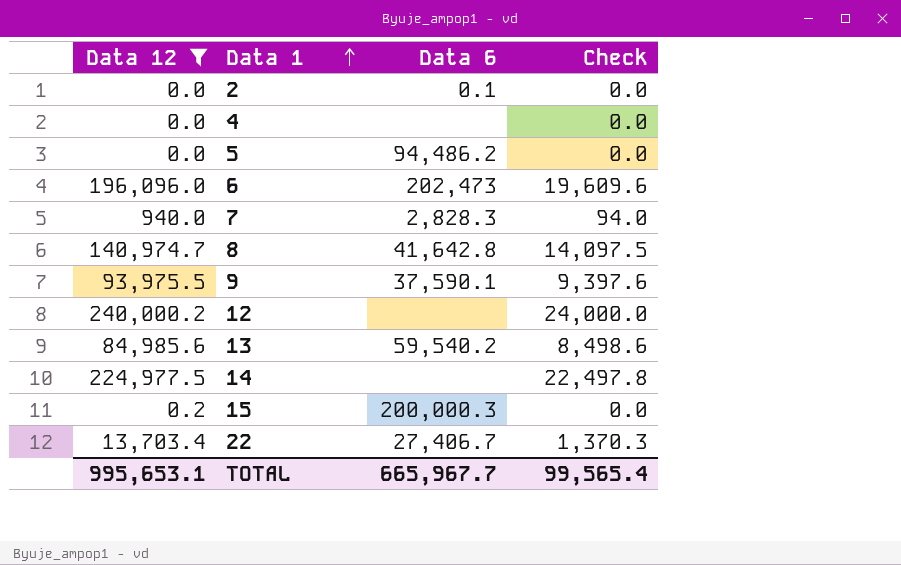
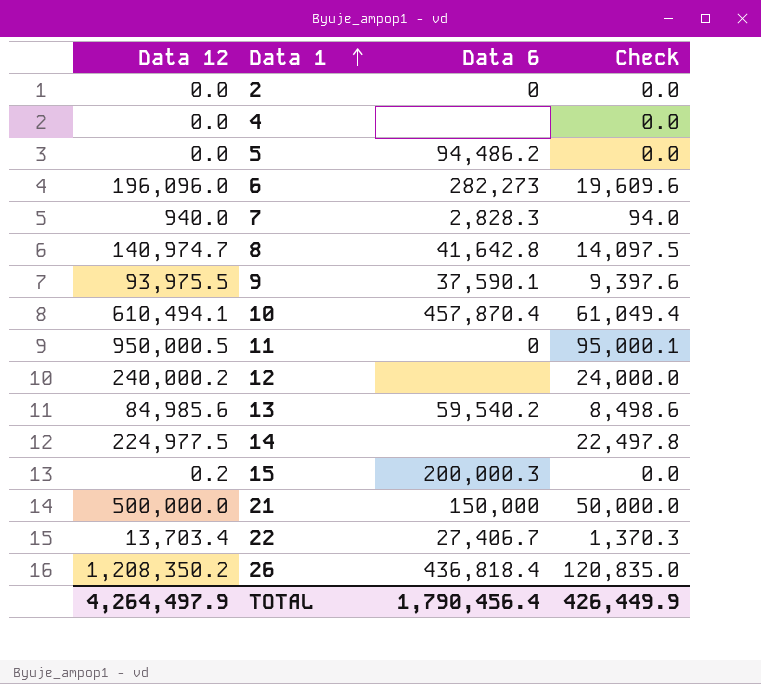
filter: Data 12 <= 240,000.2 -> none
2 | Data 6: 0.1 -> 0
6 | Data 6: 202,473 -> 282,273
TOTAL | Data 12: 995,653.1 -> 4,264,497.9
TOTAL | Data 6: 665,967.7 -> 1,790,456.4
TOTAL | Check: 99,565.4 -> 426,449.9

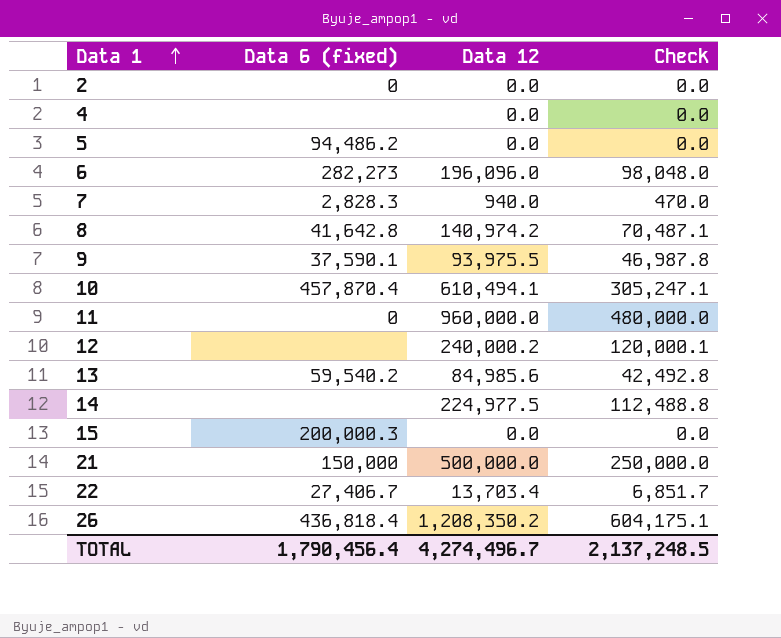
column name: Data 6 -> Data 6 (fixed)
column Data 12 | position: 1 -> 3
column Check | formula: [Data 12] * 0.1 -> [Data 12] * 0.5
8 | Data 12: 140,974.7 -> 140,974.2
11 | Data 12: 950,000.5 -> 960,000.0
15 | Data 12: 0.2 -> 0.0
TOTAL | Data 12: 4,264,497.9 -> 4,274,496.7
TOTAL | Check: 426,449.9 -> 2,137,248.5

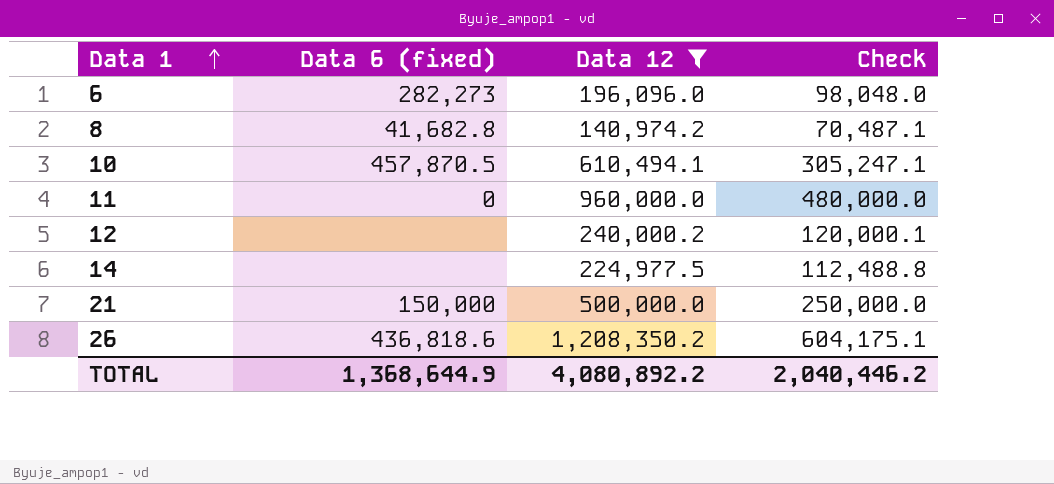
filter: none -> Data 12 >= 140,974.2
8 | Data 6 (fixed): 41,642.8 -> 41,682.8
10 | Data 6 (fixed): 457,870.4 -> 457,870.5
26 | Data 6 (fixed): 436,818.4 -> 436,818.6
TOTAL | Data 6 (fixed): 1,790,456.4 -> 1,368,644.9
TOTAL | Data 12: 4,274,496.7 -> 4,080,892.2
TOTAL | Check: 2,137,248.5 -> 2,040,446.2

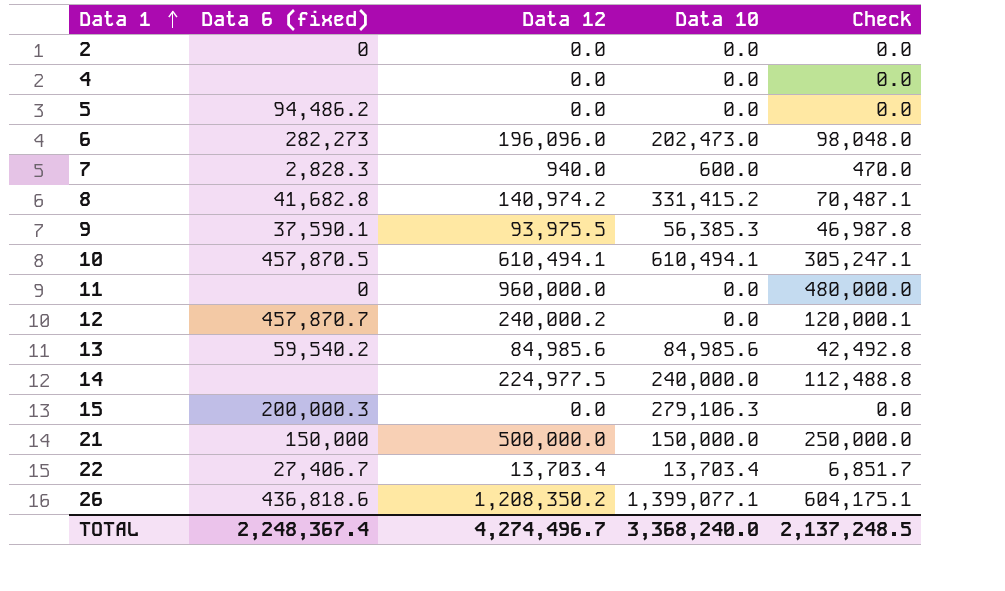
filter: Data 12 >= 140,974.2 -> none
column Data 10 | position: none -> 4
12 | Data 6 (fixed): none -> 457,870.7
TOTAL | Data 6 (fixed): 1,368,644.9 -> 2,248,367.4
TOTAL | Data 12: 4,080,892.2 -> 4,274,496.7
TOTAL | Check: 2,040,446.2 -> 2,137,248.5

